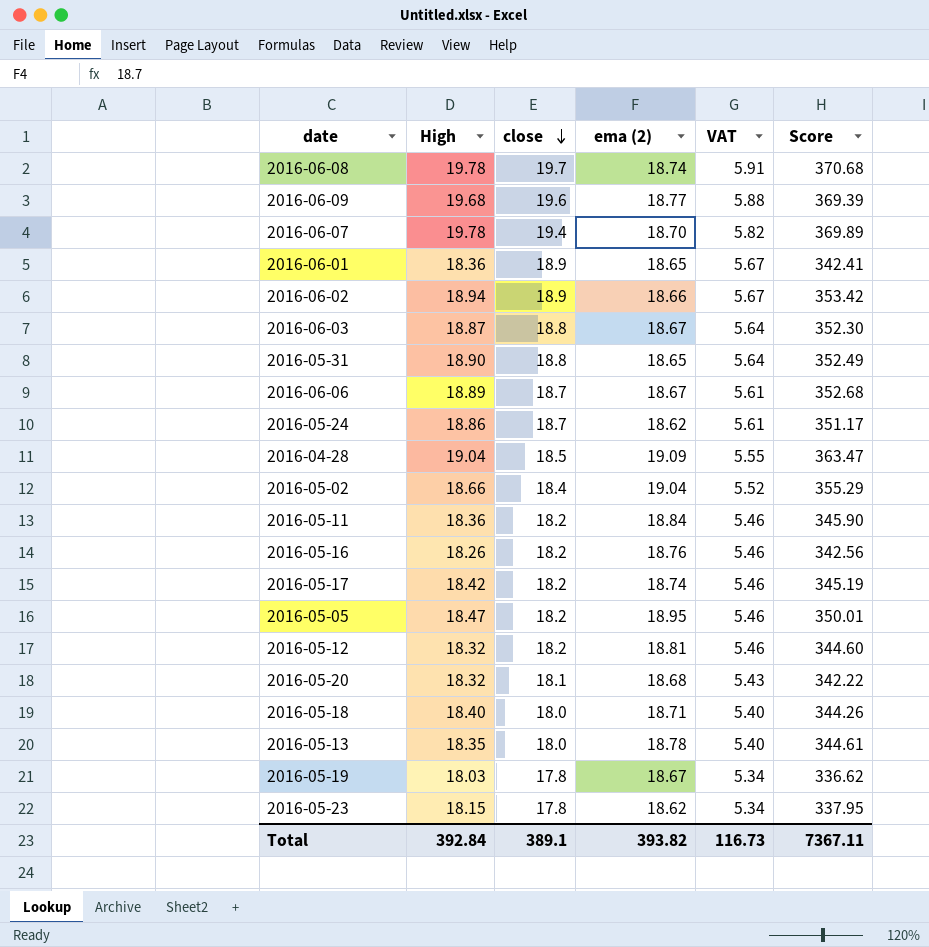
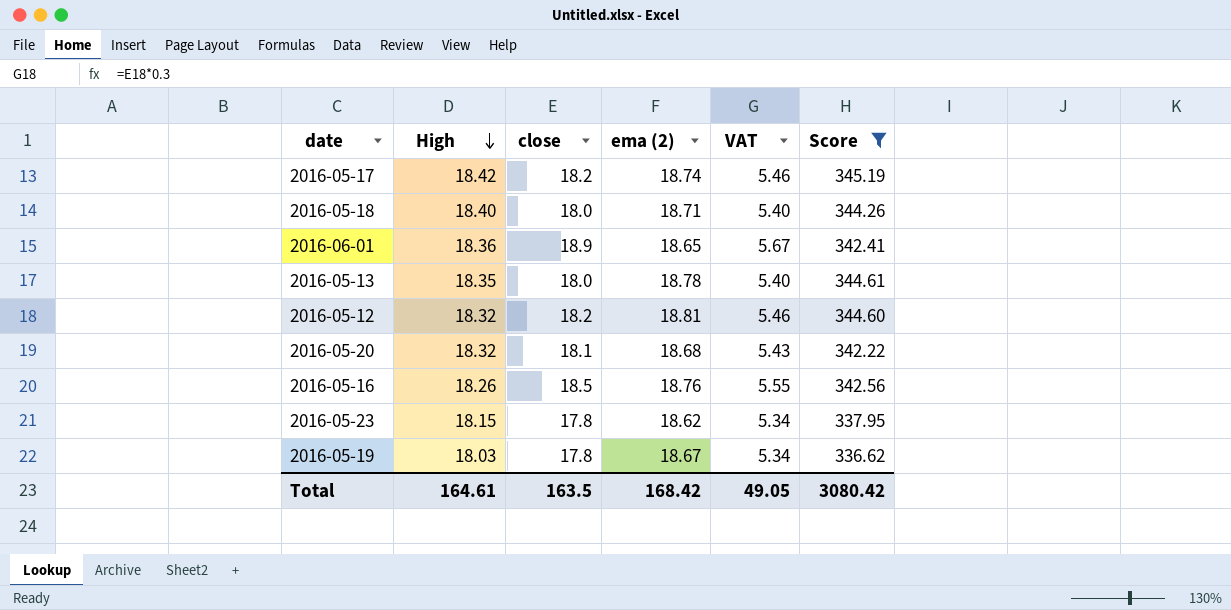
filter: none -> Score <= 345.19
row order: close descending -> High descending
2016-05-16 | close: 18.2 -> 18.5
2016-05-16 | VAT: 5.46 -> 5.55
Total | High: 392.84 -> 164.61
Total | close: 389.1 -> 163.5
Total | ema (2): 393.82 -> 168.42
Total | VAT: 116.73 -> 49.05
Total | Score: 7367.11 -> 3080.42

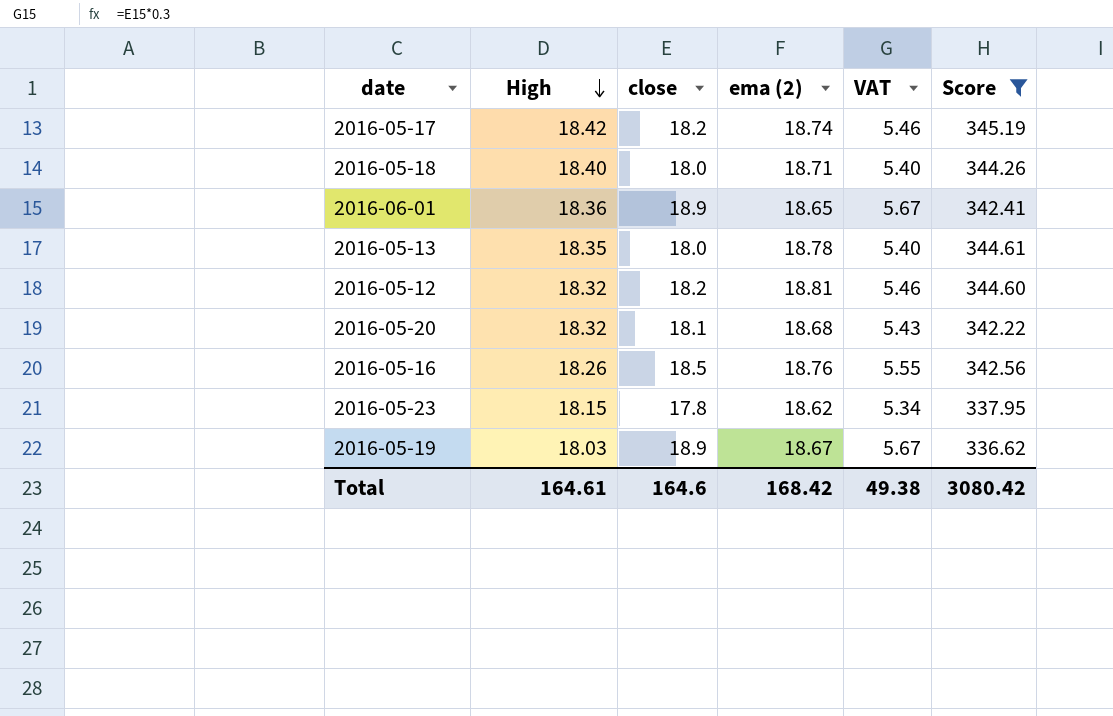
2016-05-19 | close: 17.8 -> 18.9
2016-05-19 | VAT: 5.34 -> 5.67
Total | close: 163.5 -> 164.6
Total | VAT: 49.05 -> 49.38

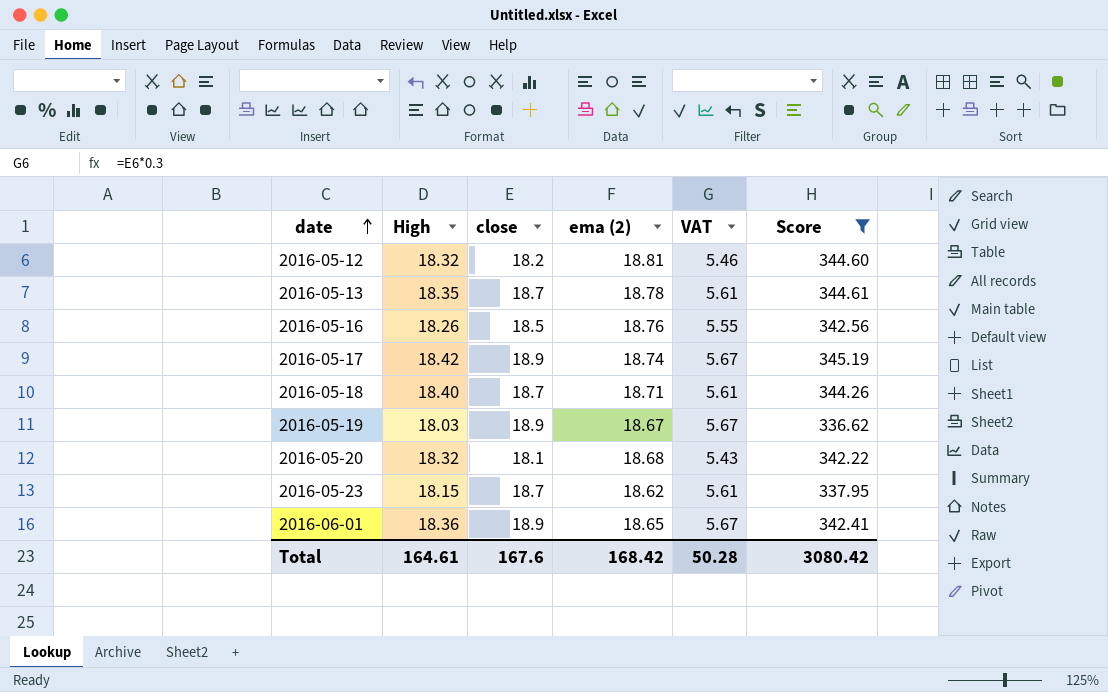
row order: High descending -> date ascending
2016-05-13 | close: 18.0 -> 18.7
2016-05-13 | VAT: 5.40 -> 5.61
2016-05-17 | close: 18.2 -> 18.9
2016-05-17 | VAT: 5.46 -> 5.67
2016-05-18 | close: 18.0 -> 18.7
2016-05-18 | VAT: 5.40 -> 5.61
2016-05-23 | close: 17.8 -> 18.7
2016-05-23 | VAT: 5.34 -> 5.61
Total | close: 164.6 -> 167.6
Total | VAT: 49.38 -> 50.28

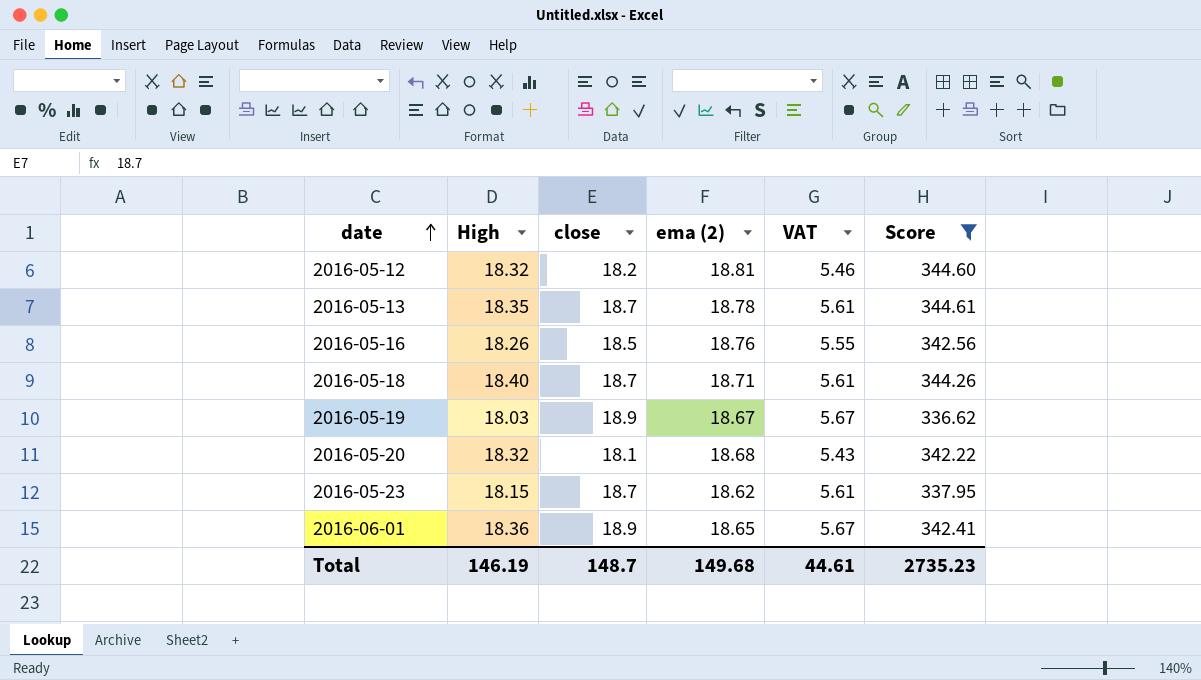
row 2016-05-17: 18.42 | 18.9 | 18.74 | 5.67 | 345.19 -> none
Total | High: 164.61 -> 146.19
Total | close: 167.6 -> 148.7
Total | ema (2): 168.42 -> 149.68
Total | VAT: 50.28 -> 44.61
Total | Score: 3080.42 -> 2735.23

